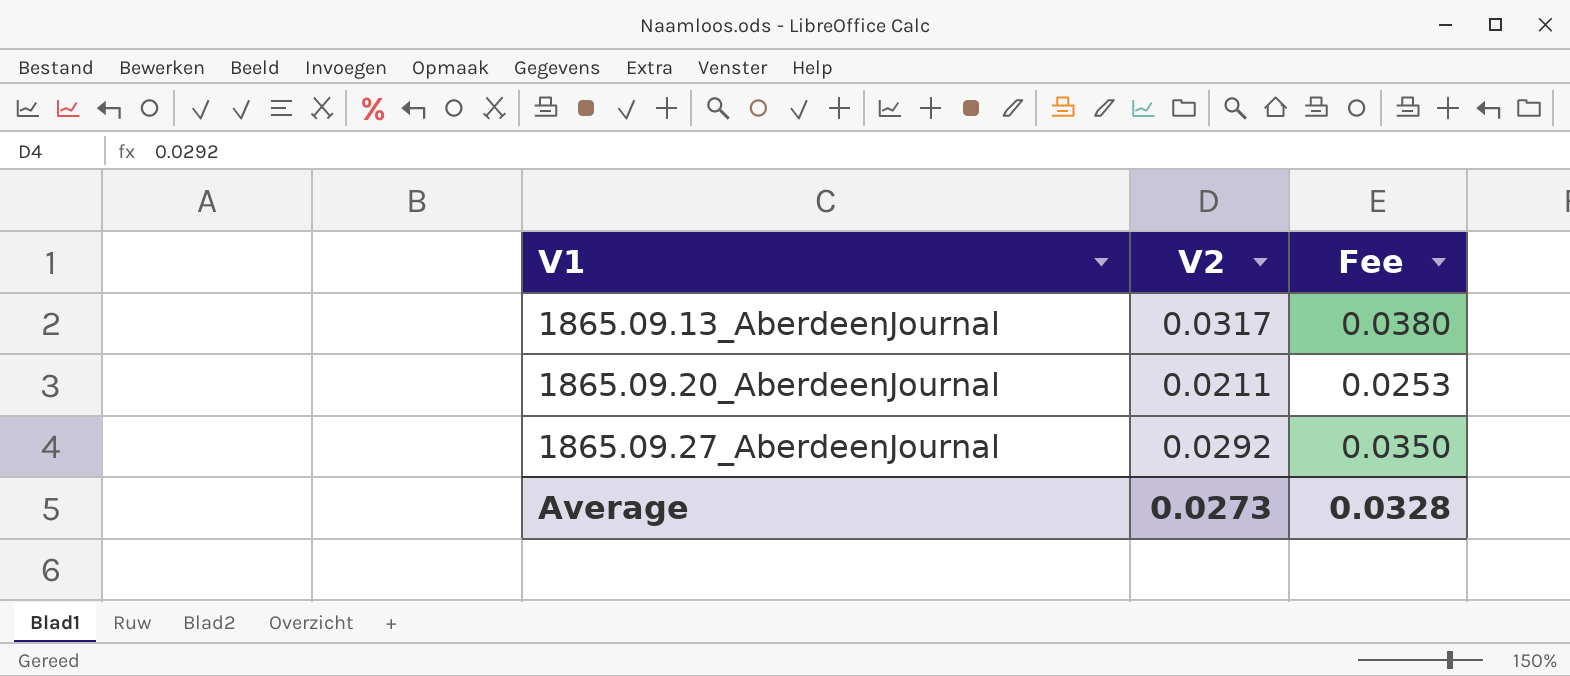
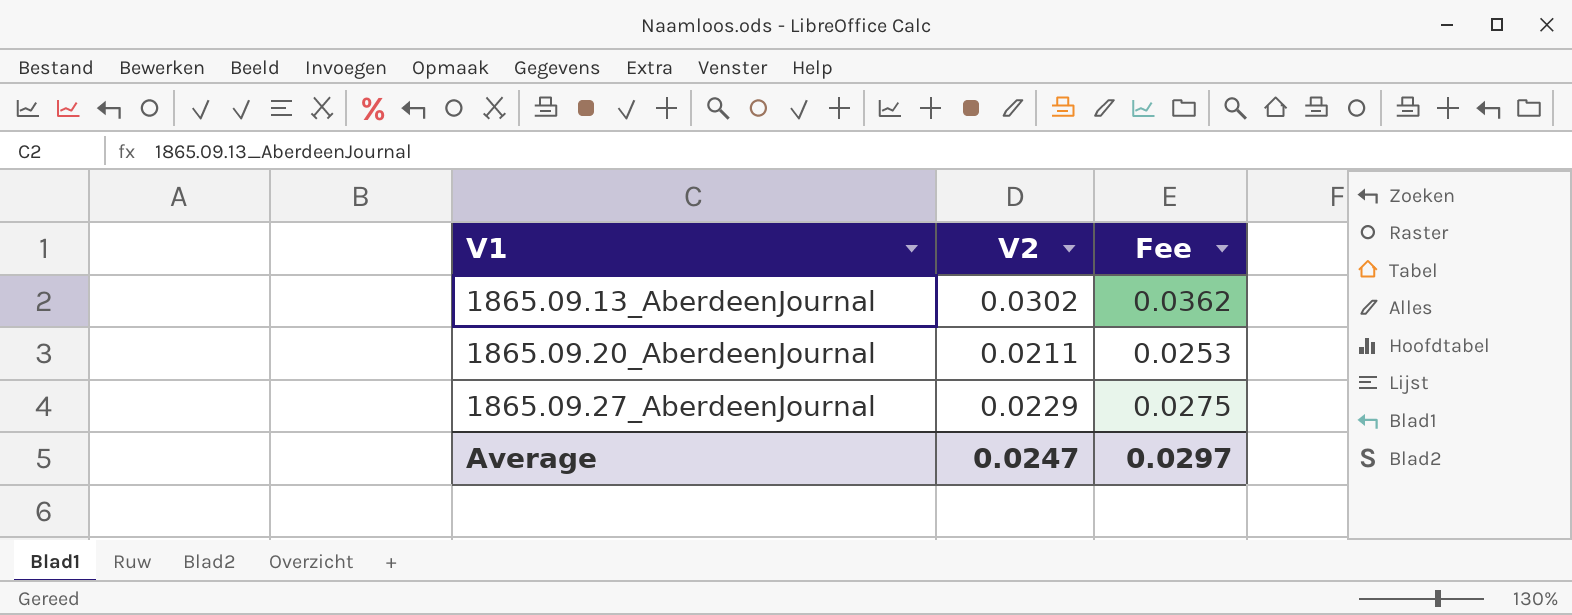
1865.09.13_AberdeenJournal | V2: 0.0317 -> 0.0302
1865.09.13_AberdeenJournal | Fee: 0.0380 -> 0.0362
1865.09.27_AberdeenJournal | V2: 0.0292 -> 0.0229
1865.09.27_AberdeenJournal | Fee: 0.0350 -> 0.0275
Average | V2: 0.0273 -> 0.0247
Average | Fee: 0.0328 -> 0.0297

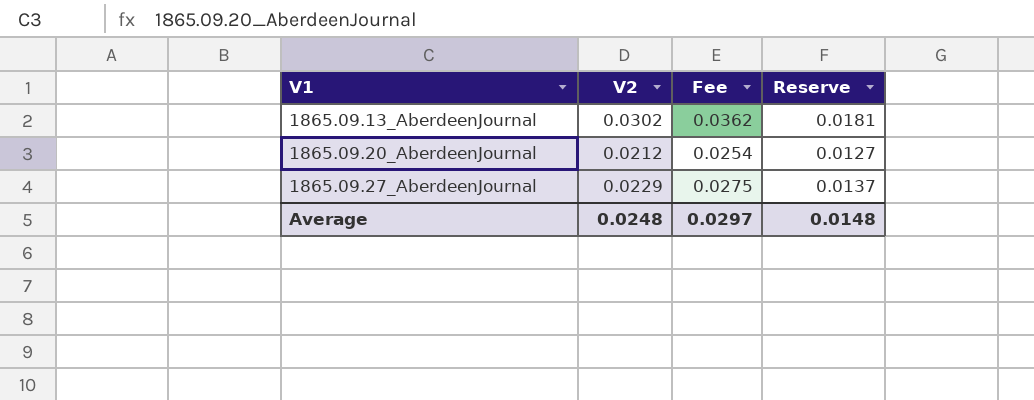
column Reserve | formula: none -> [V2] * 0.6
1865.09.20_AberdeenJournal | V2: 0.0211 -> 0.0212
1865.09.20_AberdeenJournal | Fee: 0.0253 -> 0.0254
Average | V2: 0.0247 -> 0.0248

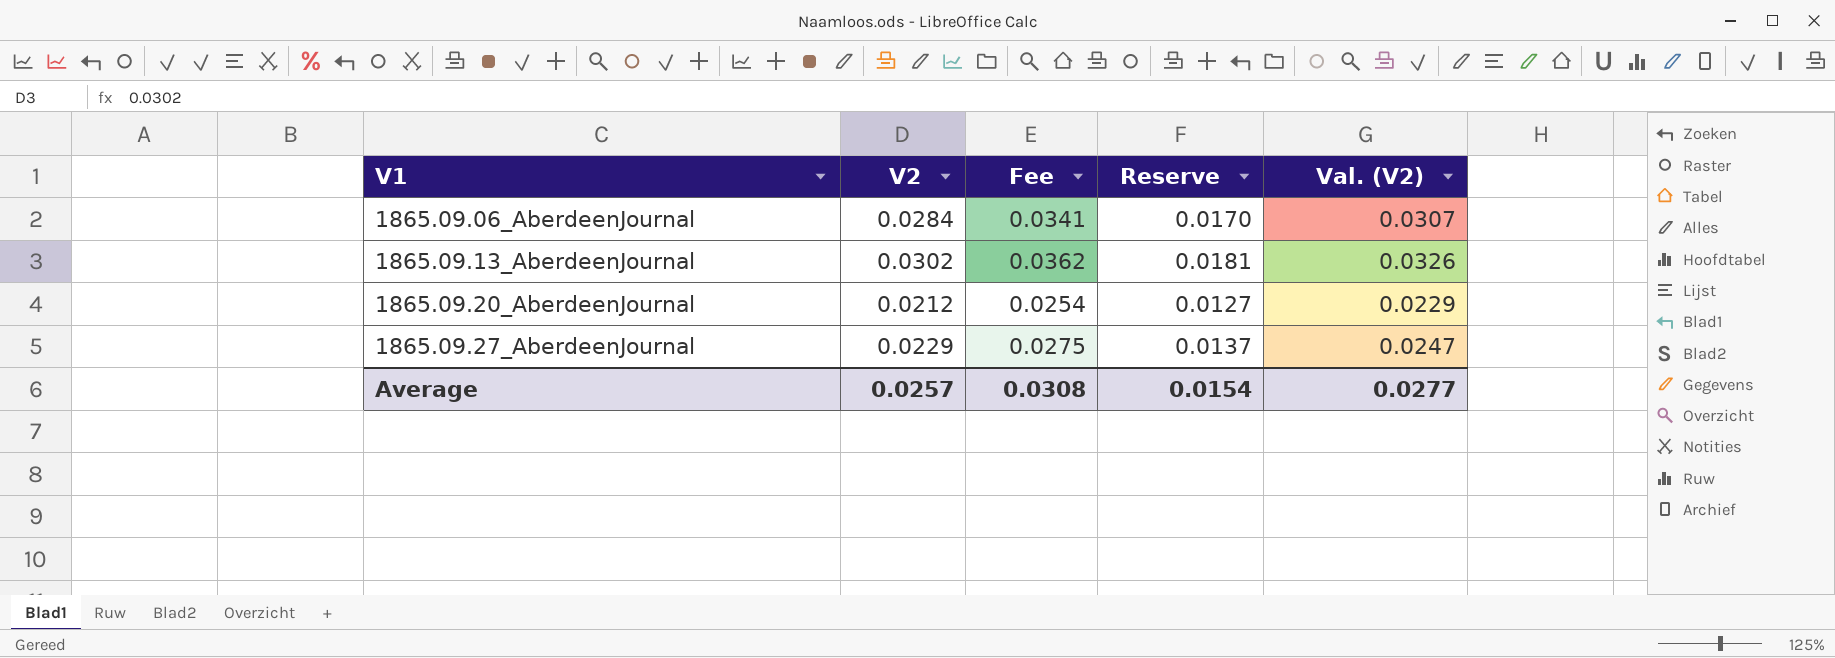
column Val. (V2) | formula: none -> [V2] * 1.08
row 1865.09.06_AberdeenJournal: none -> 0.0284 | 0.0341 | 0.0170 | 0.0307
Average | V2: 0.0248 -> 0.0257
Average | Fee: 0.0297 -> 0.0308
Average | Reserve: 0.0148 -> 0.0154

